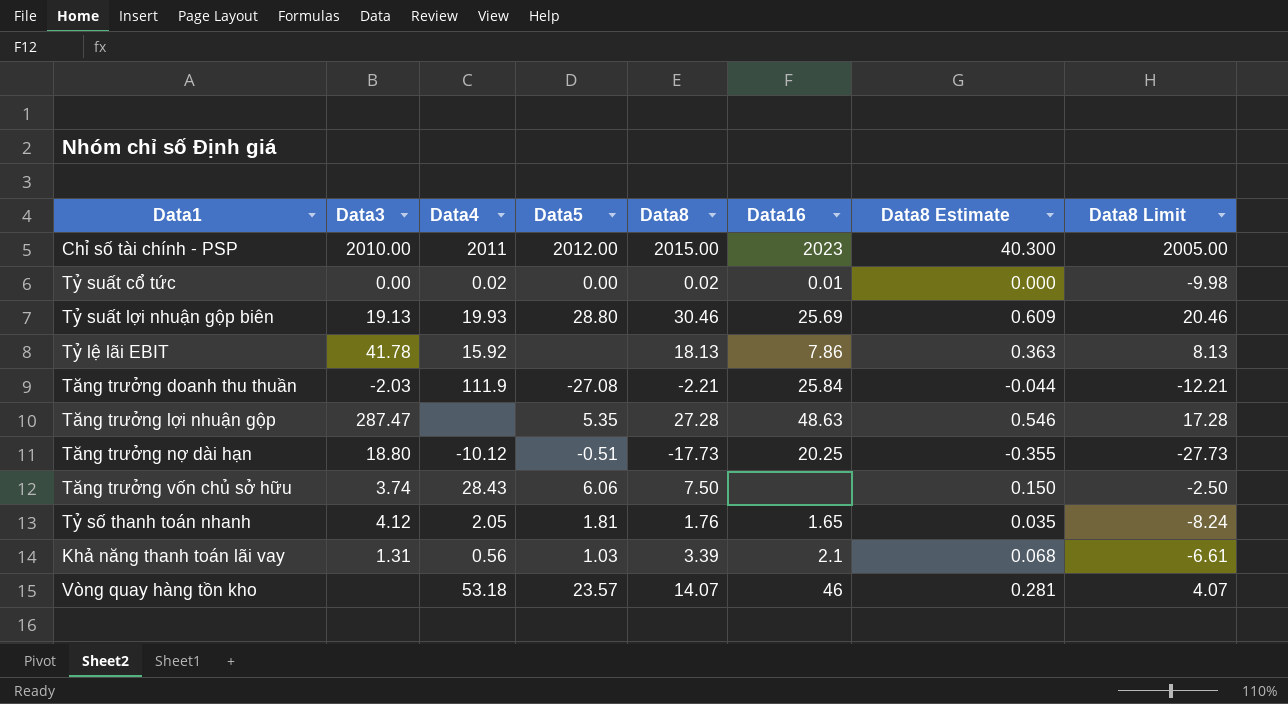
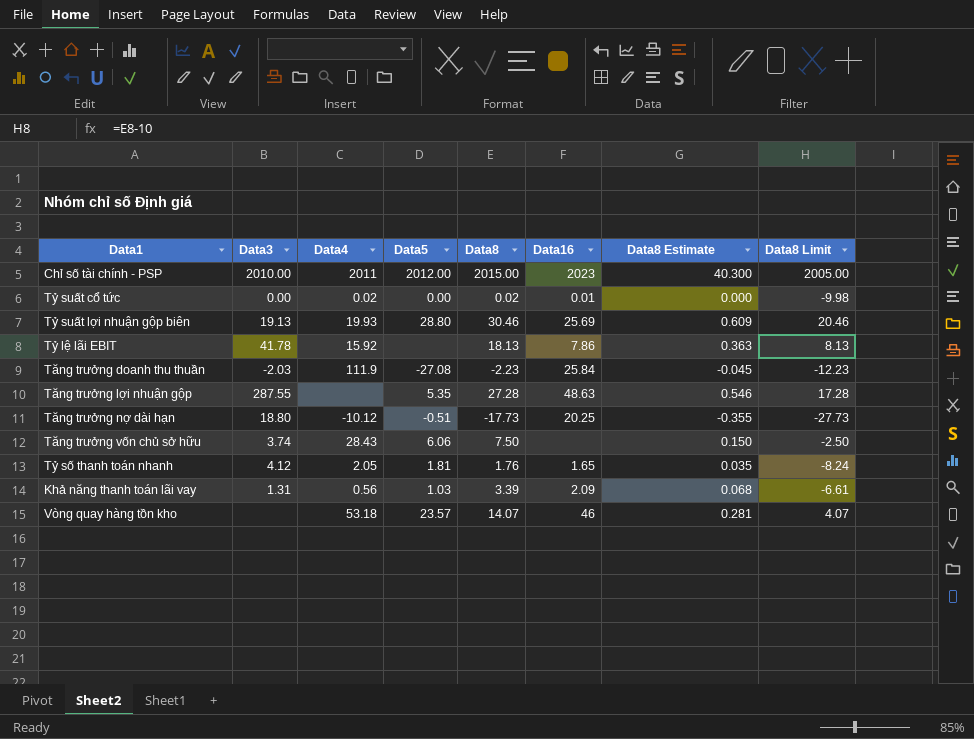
Tăng trưởng doanh thu thuần | Data8: -2.21 -> -2.23
Tăng trưởng doanh thu thuần | Data8 Estimate: -0.044 -> -0.045
Tăng trưởng doanh thu thuần | Data8 Limit: -12.21 -> -12.23
Tăng trưởng lợi nhuận gộp | Data3: 287.47 -> 287.55
Khả năng thanh toán lãi vay | Data16: 2.1 -> 2.09

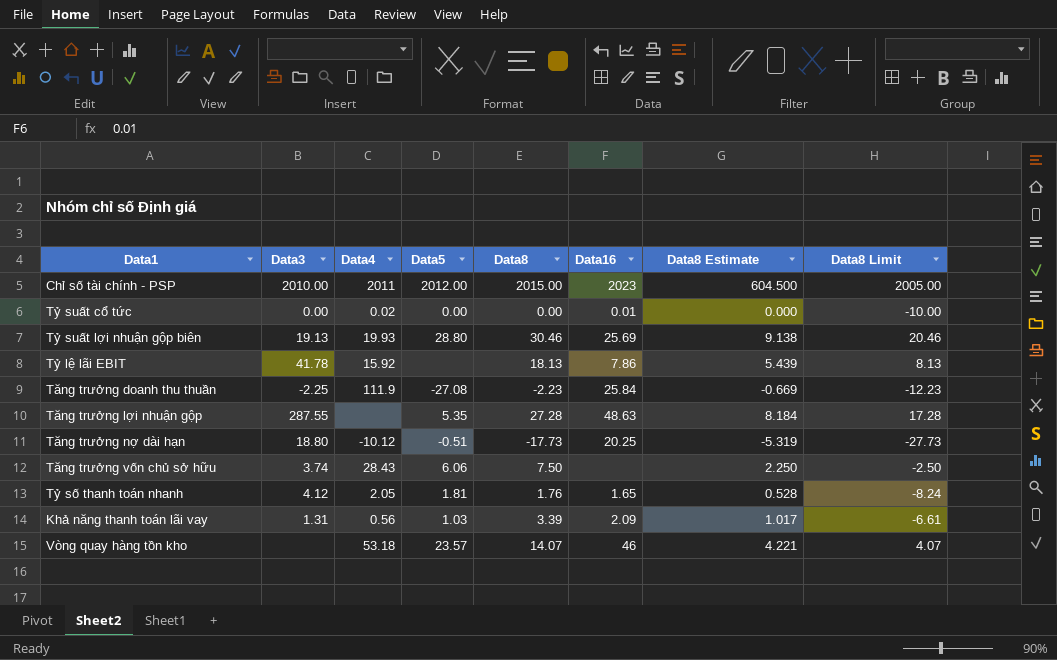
column Data8 Estimate | formula: [Data8] * 0.02 -> [Data8] * 0.3
Tỷ suất cổ tức | Data8: 0.02 -> 0.00
Tỷ suất cổ tức | Data8 Limit: -9.98 -> -10.00
Tăng trưởng doanh thu thuần | Data3: -2.03 -> -2.25

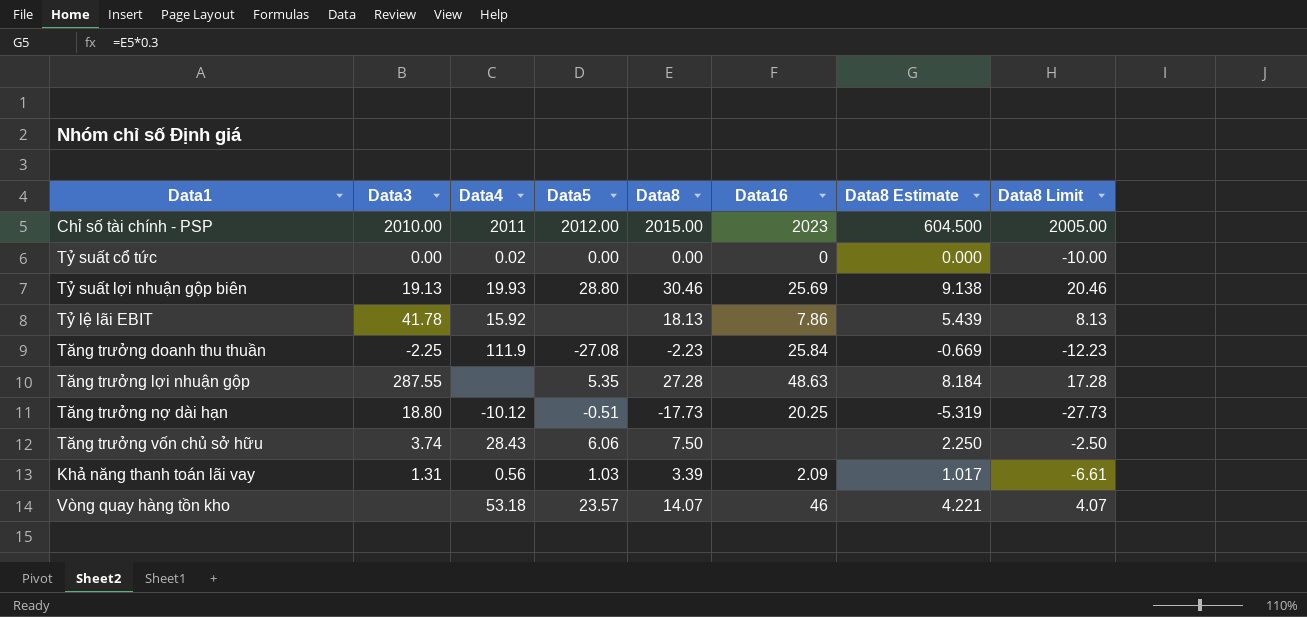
row Tỷ số thanh toán nhanh: 4.12 | 2.05 | 1.81 | 1.76 | 1.65 | 0.528 | -8.24 -> none
Tỷ suất cổ tức | Data16: 0.01 -> 0

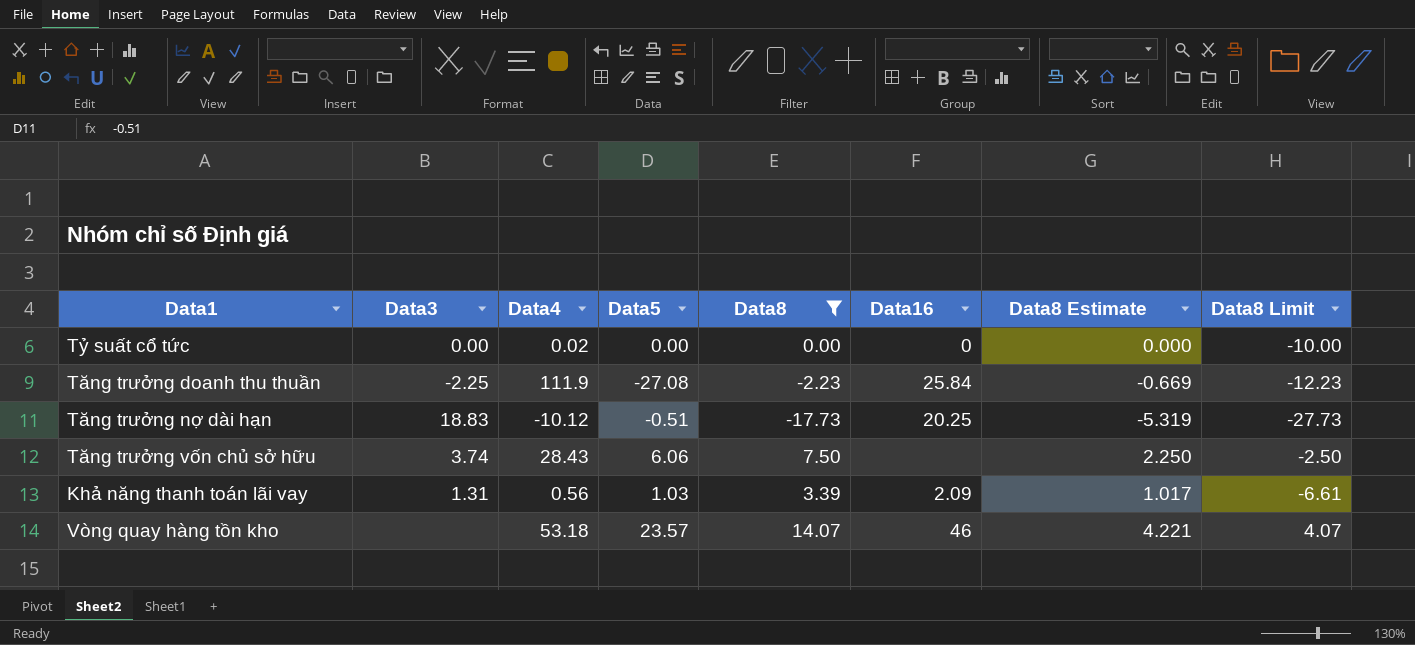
filter: none -> Data8 <= 14.07
Tăng trưởng nợ dài hạn | Data3: 18.80 -> 18.83

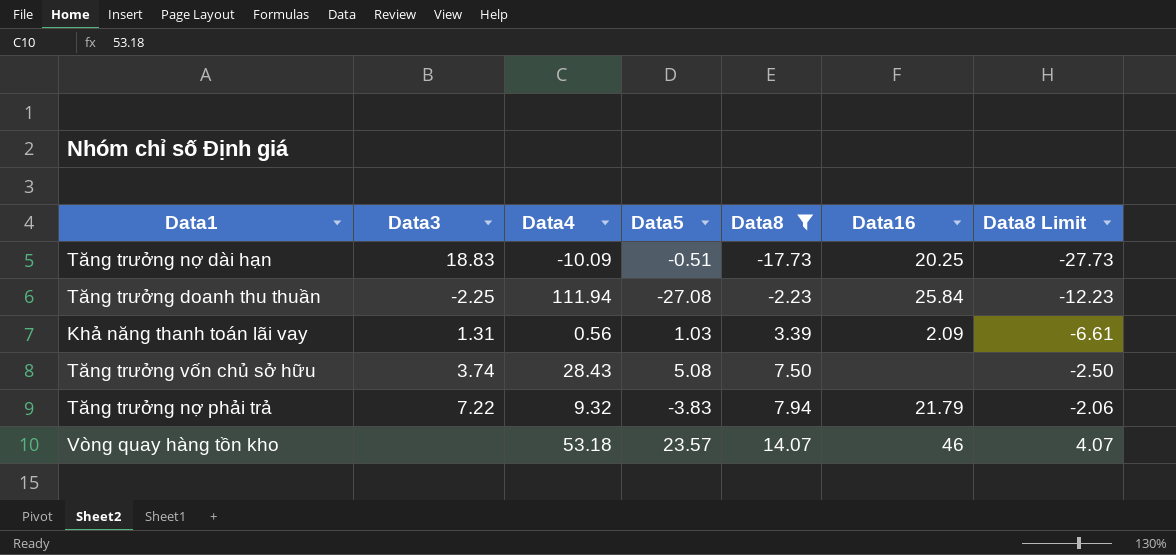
row order: none -> Data8 ascending
column Data8 Estimate | formula: [Data8] * 0.3 -> none
row Tỷ suất cổ tức: 0.00 | 0.02 | 0.00 | 0.00 | 0 | 0.000 | -10.00 -> none
Tăng trưởng nợ dài hạn | Data4: -10.12 -> -10.09
Tăng trưởng doanh thu thuần | Data4: 111.9 -> 111.94
Tăng trưởng vốn chủ sở hữu | Data5: 6.06 -> 5.08
row Tăng trưởng nợ phải trả: none -> 7.22 | 9.32 | -3.83 | 7.94 | 21.79 | -2.06

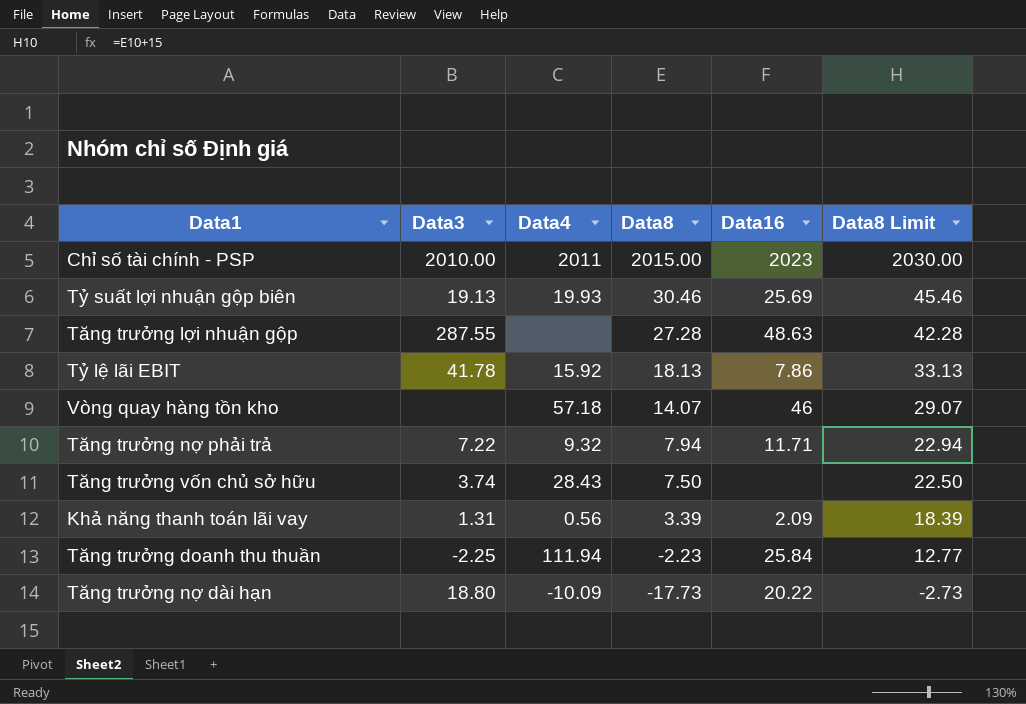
filter: Data8 <= 14.07 -> none
row order: Data8 ascending -> Data8 descending
column Data5 | position: 4 -> none
column Data8 Limit | formula: [Data8] - 10 -> [Data8] + 15
Vòng quay hàng tồn kho | Data4: 53.18 -> 57.18
Tăng trưởng nợ phải trả | Data16: 21.79 -> 11.71
Tăng trưởng nợ dài hạn | Data3: 18.83 -> 18.80
Tăng trưởng nợ dài hạn | Data16: 20.25 -> 20.22

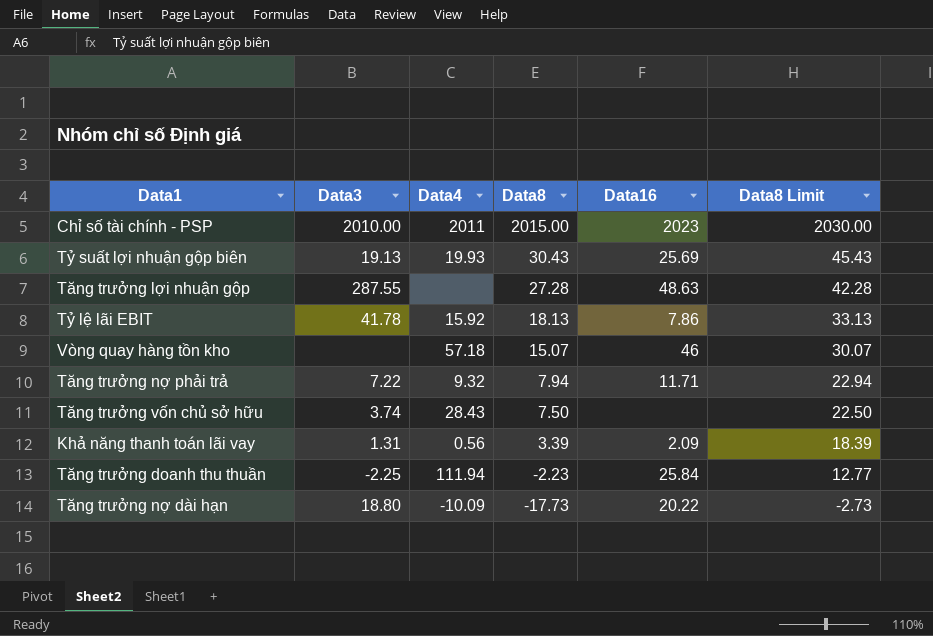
Tỷ suất lợi nhuận gộp biên | Data8: 30.46 -> 30.43
Tỷ suất lợi nhuận gộp biên | Data8 Limit: 45.46 -> 45.43
Vòng quay hàng tồn kho | Data8: 14.07 -> 15.07
Vòng quay hàng tồn kho | Data8 Limit: 29.07 -> 30.07

